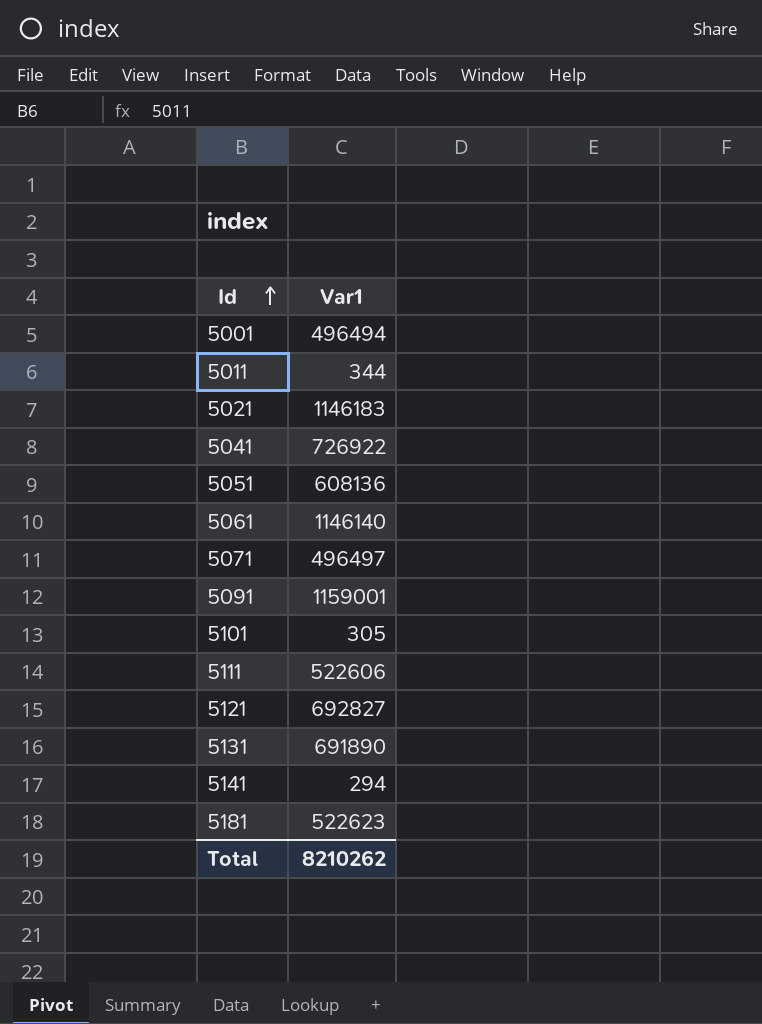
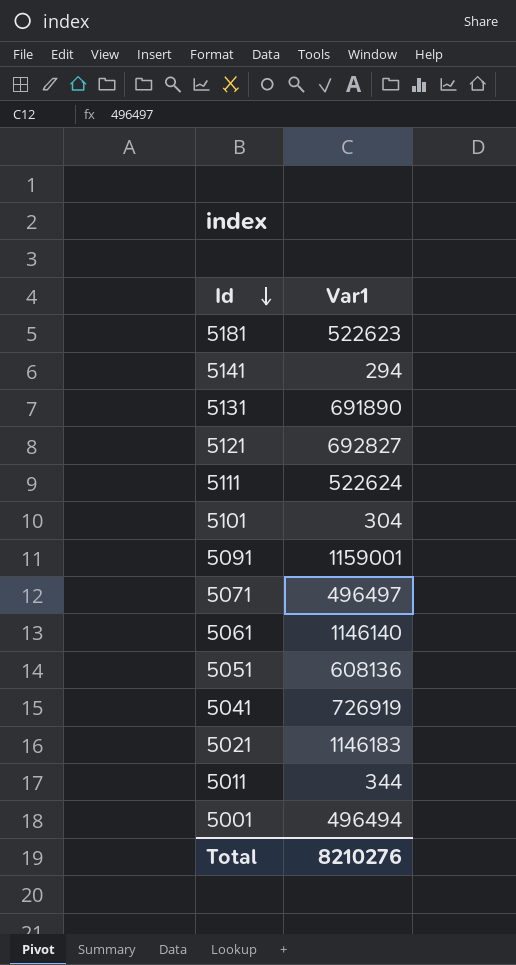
row order: Id ascending -> Id descending
5111 | Var1: 522606 -> 522624
5101 | Var1: 305 -> 304
5041 | Var1: 726922 -> 726919
Total | Var1: 8210262 -> 8210276

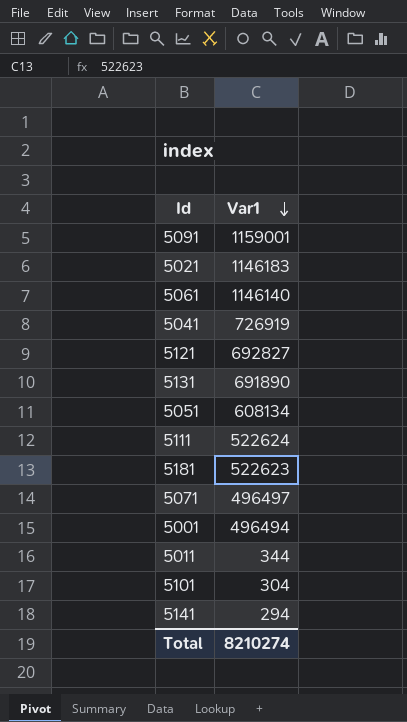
row order: Id descending -> Var1 descending
5051 | Var1: 608136 -> 608134
Total | Var1: 8210276 -> 8210274

